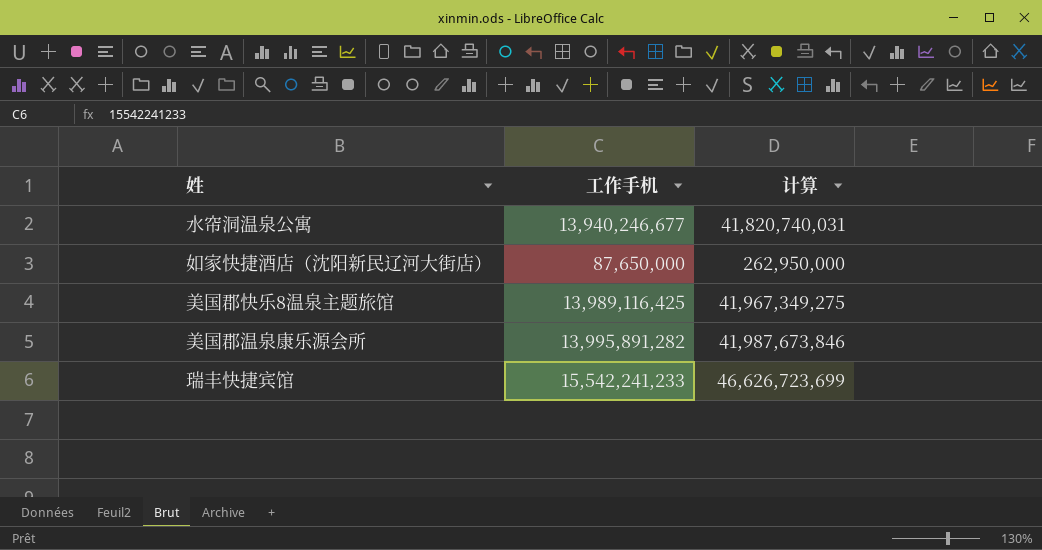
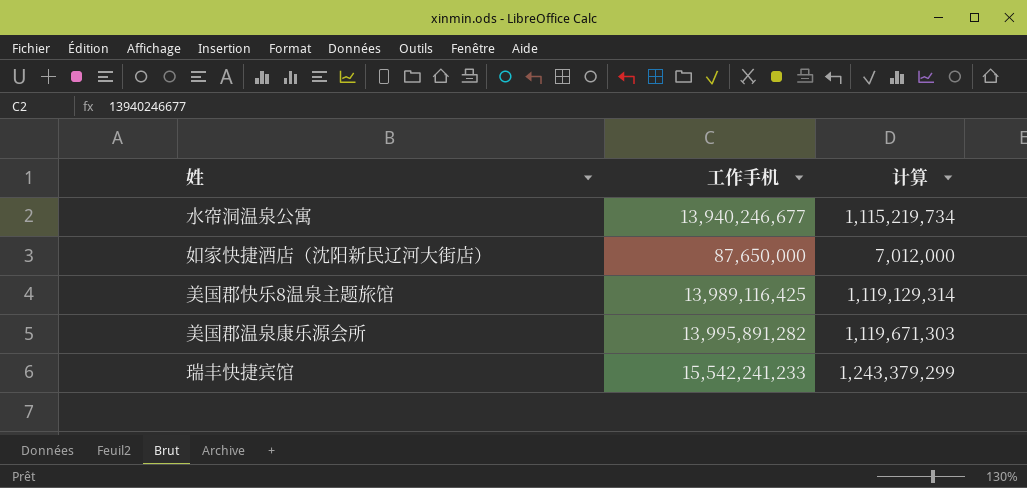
column 计算 | formula: [工作手机] * 3 -> [工作手机] * 0.08

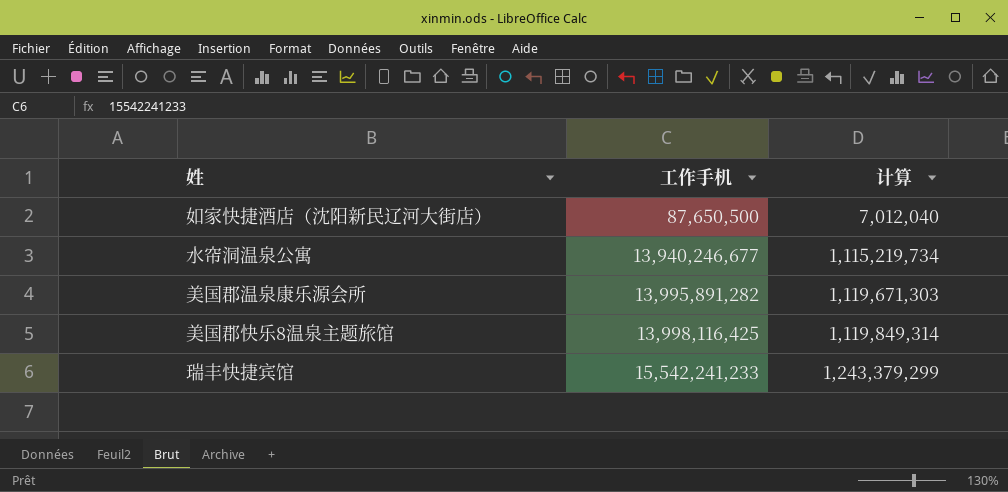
row order: none -> 工作手机 ascending
如家快捷酒店（沈阳新民辽河大街店） | 工作手机: 87,650,000 -> 87,650,500
如家快捷酒店（沈阳新民辽河大街店） | 计算: 7,012,000 -> 7,012,040
美国郡快乐8温泉主题旅馆 | 工作手机: 13,989,116,425 -> 13,998,116,425
美国郡快乐8温泉主题旅馆 | 计算: 1,119,129,314 -> 1,119,849,314

